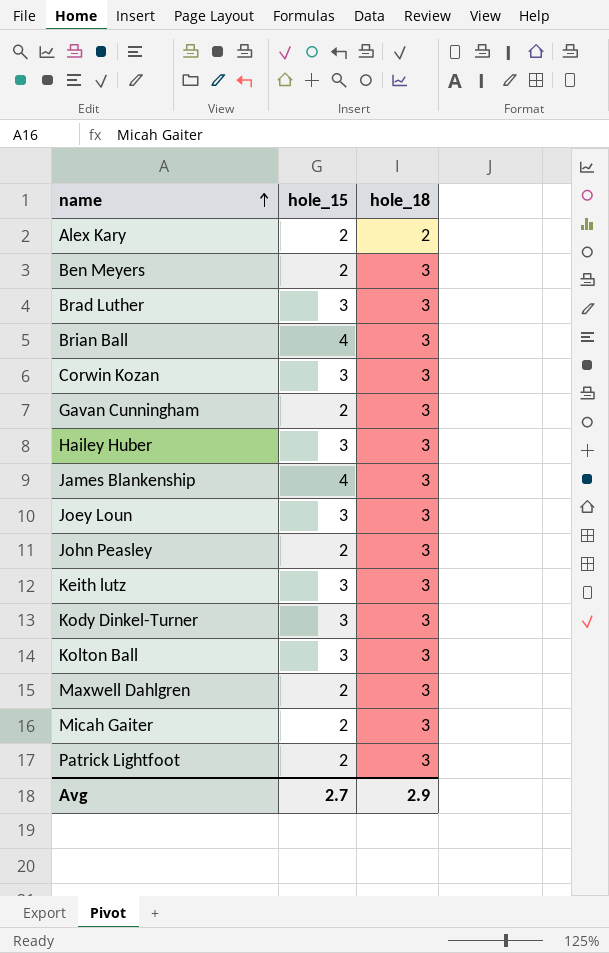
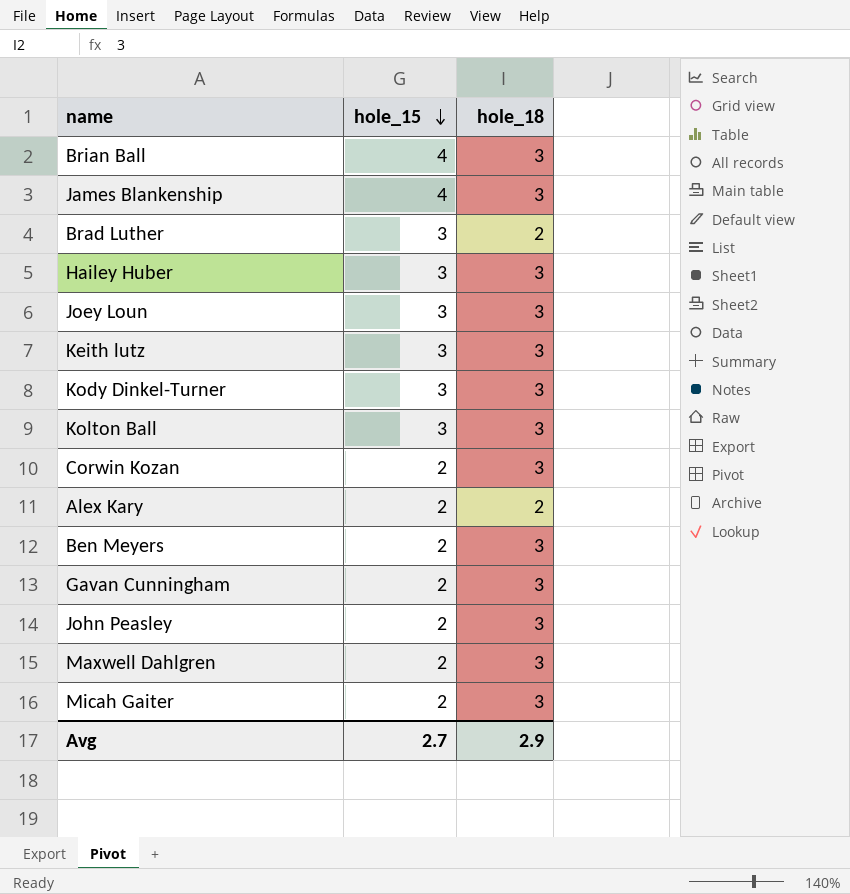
row order: name ascending -> hole_15 descending
row Patrick Lightfoot: 2 | 3 -> none
Brad Luther | hole_18: 3 -> 2
Corwin Kozan | hole_15: 3 -> 2

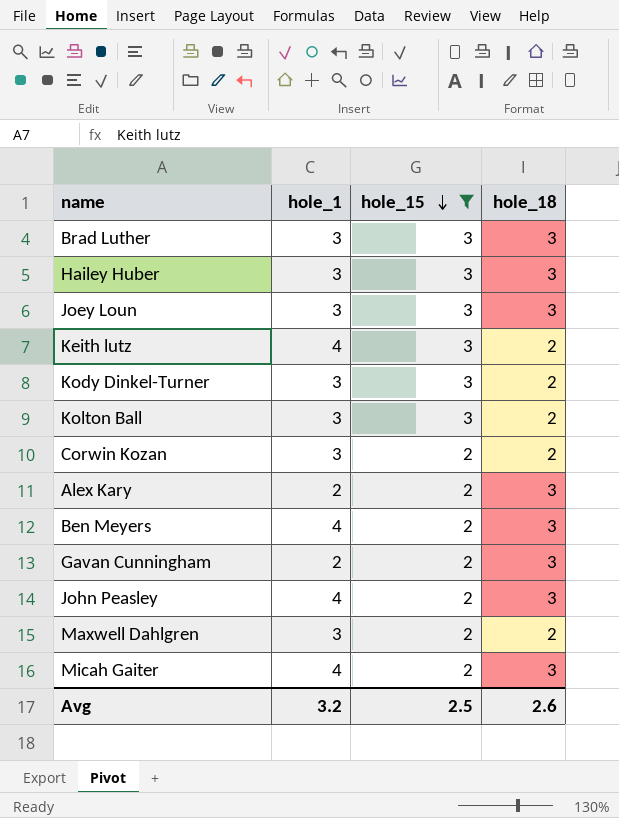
filter: none -> hole_15 != 4
column hole_1 | position: none -> 2
Brad Luther | hole_18: 2 -> 3
Keith lutz | hole_18: 3 -> 2
Kody Dinkel-Turner | hole_18: 3 -> 2
Kolton Ball | hole_18: 3 -> 2
Corwin Kozan | hole_18: 3 -> 2
Alex Kary | hole_18: 2 -> 3
Maxwell Dahlgren | hole_18: 3 -> 2
Avg | hole_15: 2.7 -> 2.5
Avg | hole_18: 2.9 -> 2.6

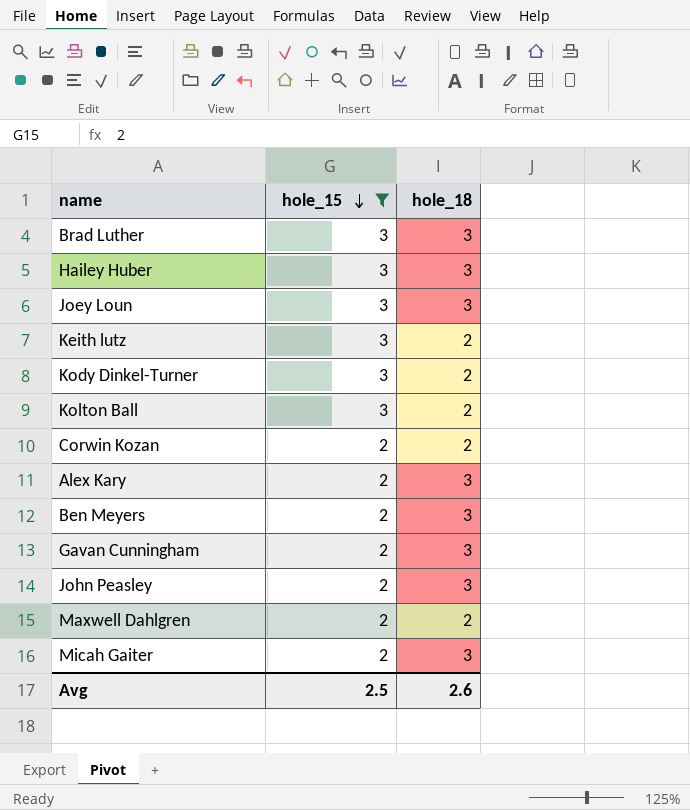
column hole_1 | position: 2 -> none

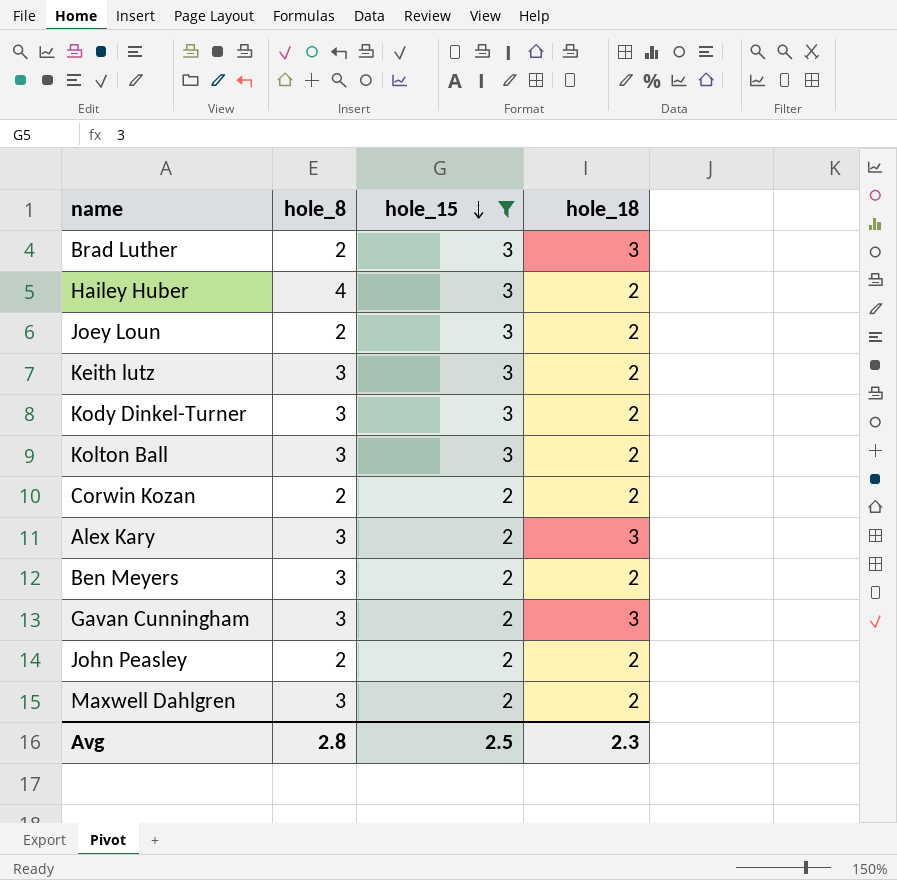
column hole_8 | position: none -> 2
row Micah Gaiter: 2 | 3 -> none
Hailey Huber | hole_18: 3 -> 2
Joey Loun | hole_18: 3 -> 2
Ben Meyers | hole_18: 3 -> 2
John Peasley | hole_18: 3 -> 2
Avg | hole_18: 2.6 -> 2.3

